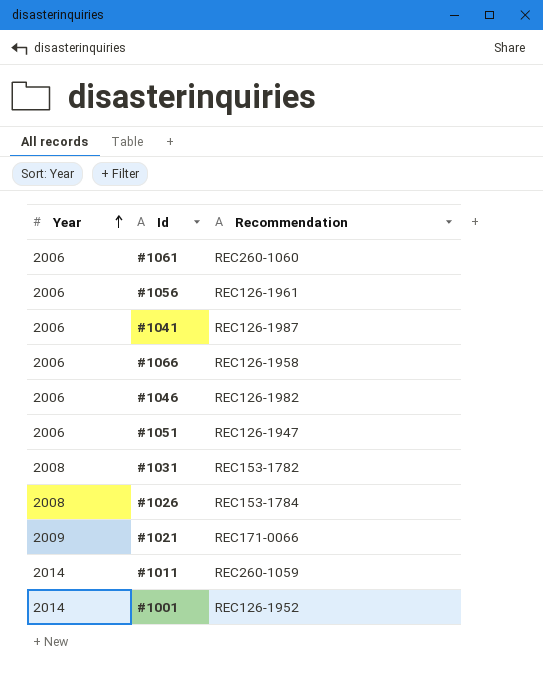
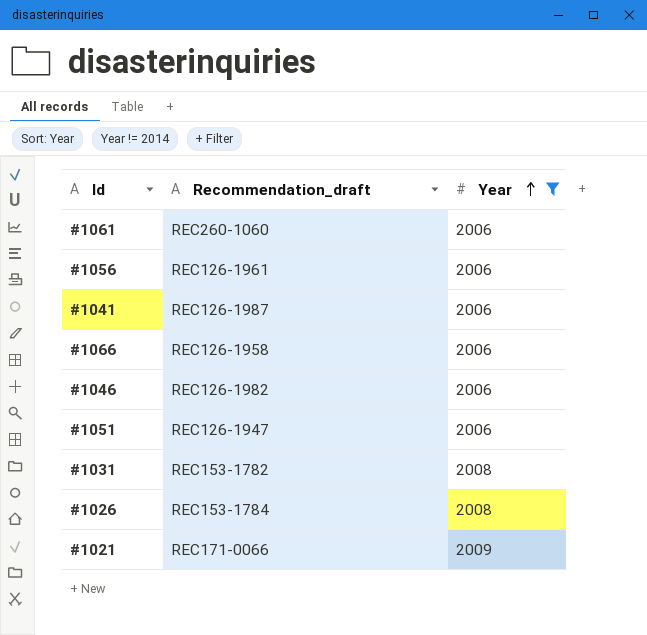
filter: none -> Year != 2014
column name: Recommendation -> Recommendation_draft
column Year | position: 1 -> 3

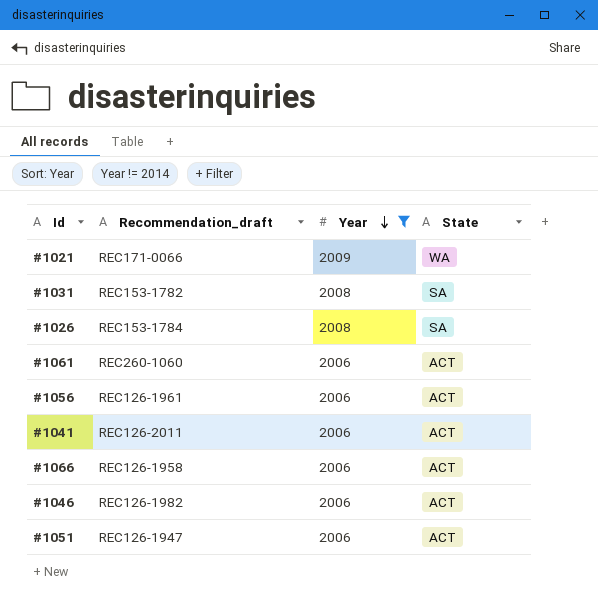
row order: Year ascending -> Year descending
column State | position: none -> 4
#1041 | Recommendation_draft: REC126-1987 -> REC126-2011

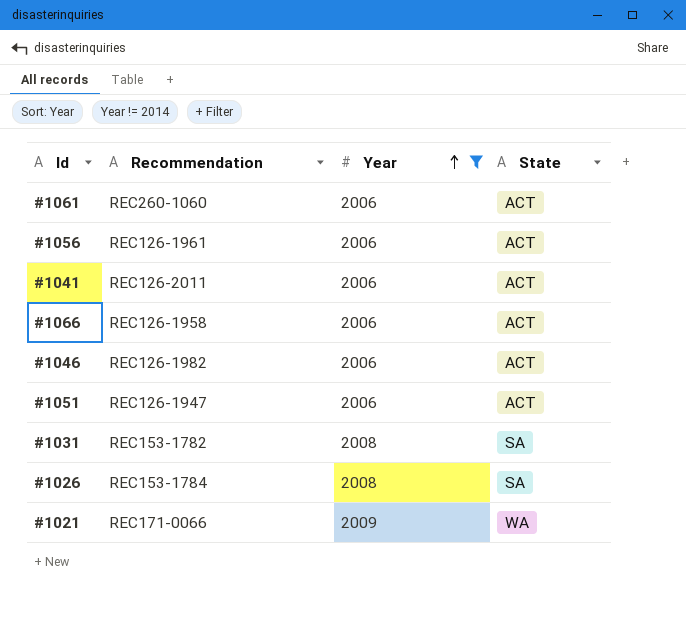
row order: Year descending -> Year ascending
column name: Recommendation_draft -> Recommendation

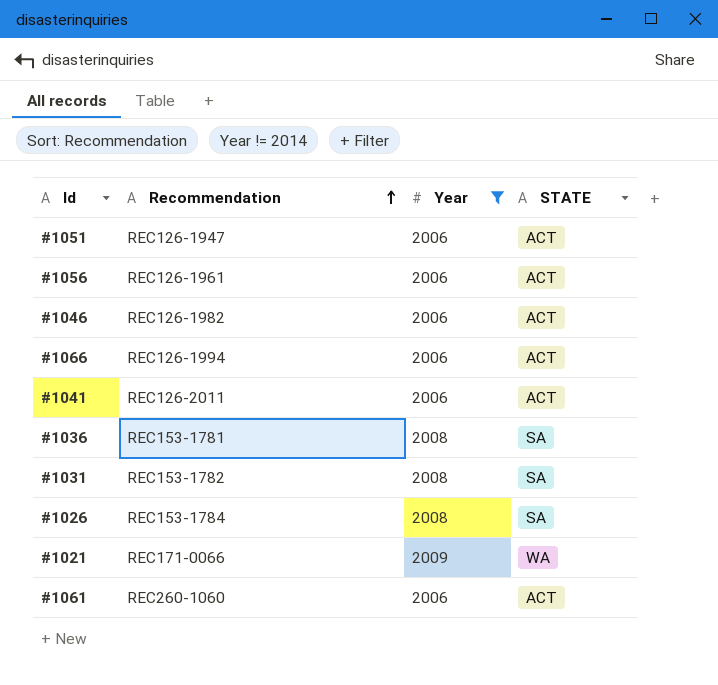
row order: Year ascending -> Recommendation ascending
column name: State -> STATE
#1066 | Recommendation: REC126-1958 -> REC126-1994
row #1036: none -> REC153-1781 | 2008 | SA

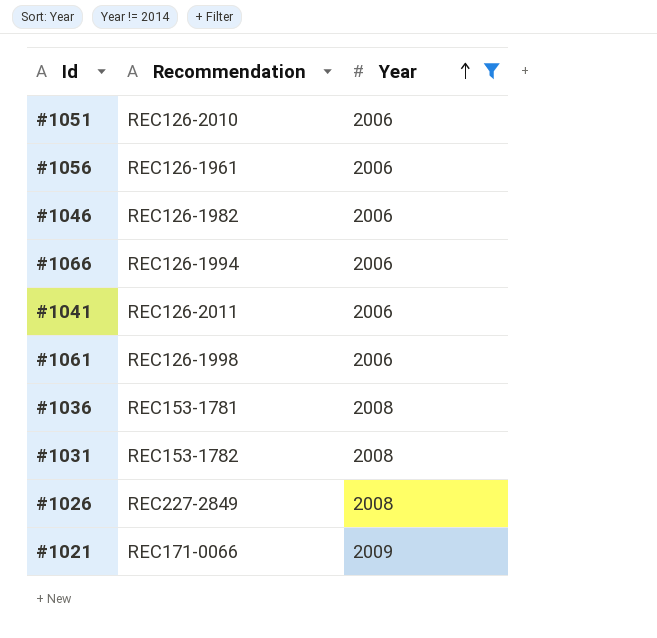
row order: Recommendation ascending -> Year ascending
column STATE | position: 4 -> none
#1051 | Recommendation: REC126-1947 -> REC126-2010
#1061 | Recommendation: REC260-1060 -> REC126-1998
#1026 | Recommendation: REC153-1784 -> REC227-2849

